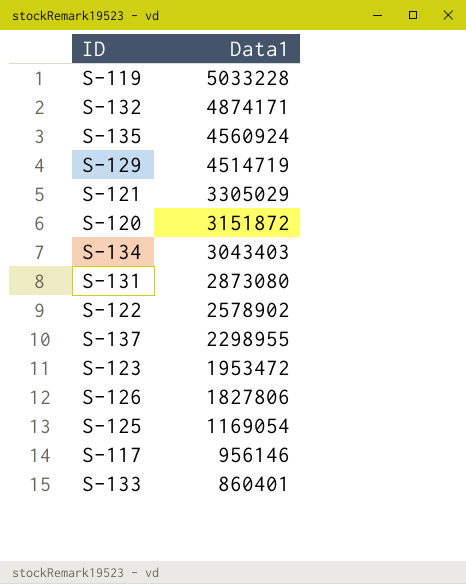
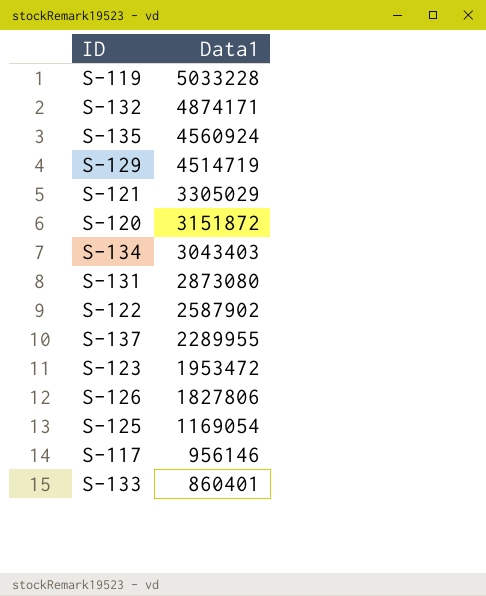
S-122 | Data1: 2578902 -> 2587902
S-137 | Data1: 2298955 -> 2289955

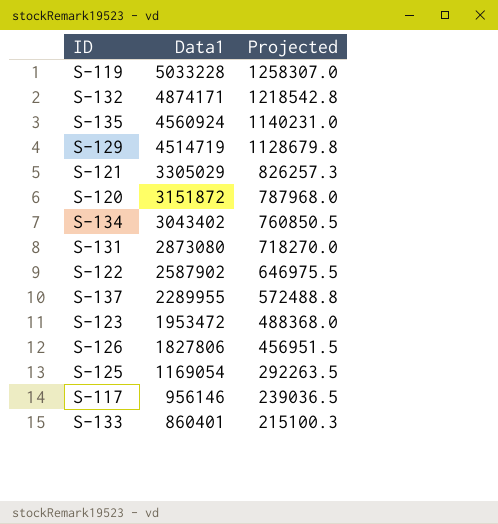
column Projected | formula: none -> [Data1] * 0.25
S-134 | Data1: 3043403 -> 3043402

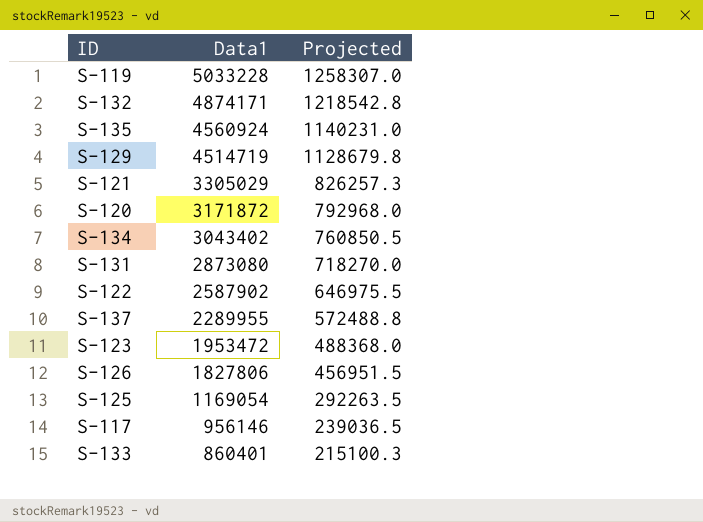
S-120 | Data1: 3151872 -> 3171872
S-120 | Projected: 787968.0 -> 792968.0

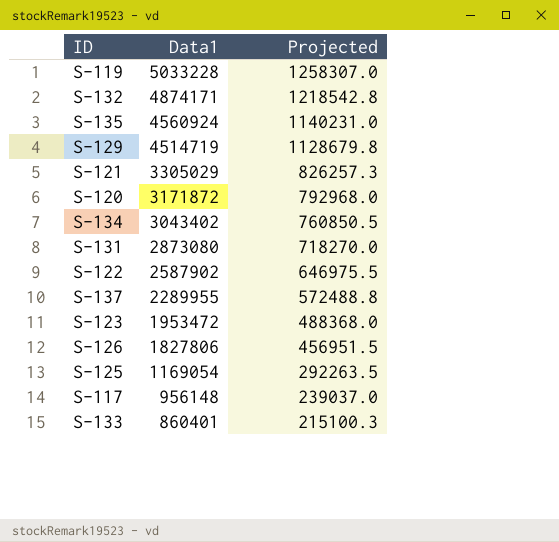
S-117 | Data1: 956146 -> 956148
S-117 | Projected: 239036.5 -> 239037.0

